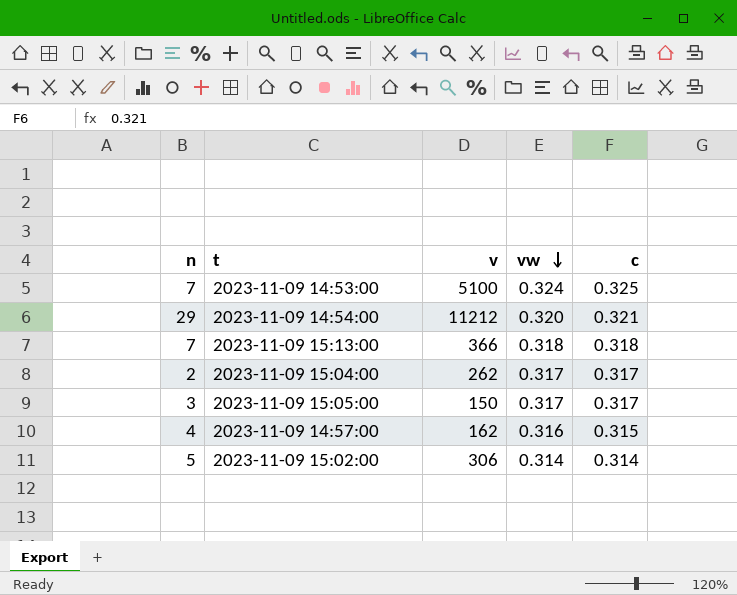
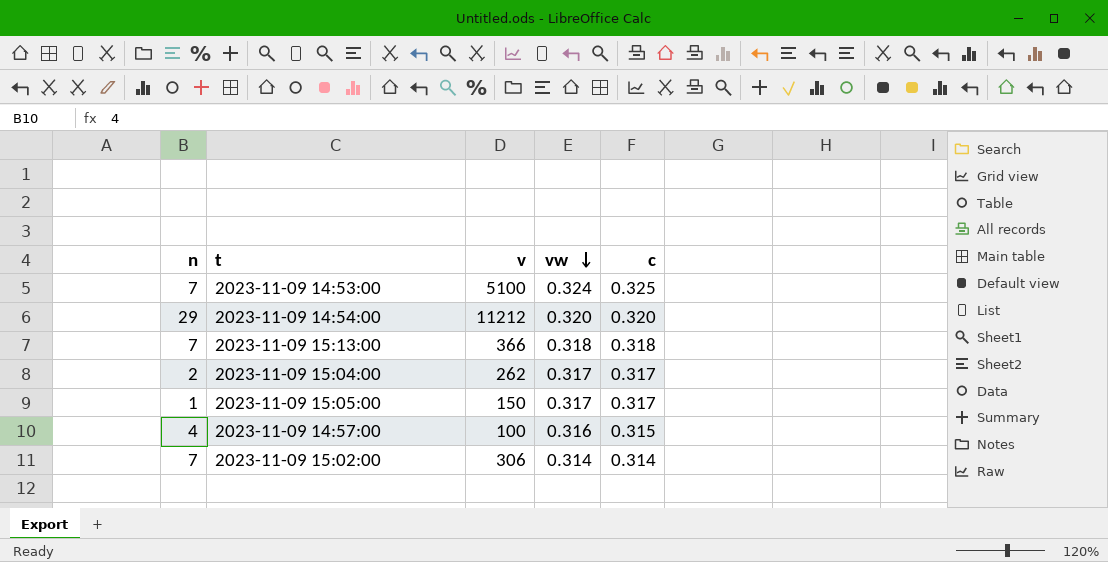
2023-11-09 14:54:00 | c: 0.321 -> 0.320
2023-11-09 15:05:00 | n: 3 -> 1
2023-11-09 14:57:00 | v: 162 -> 100
2023-11-09 15:02:00 | n: 5 -> 7

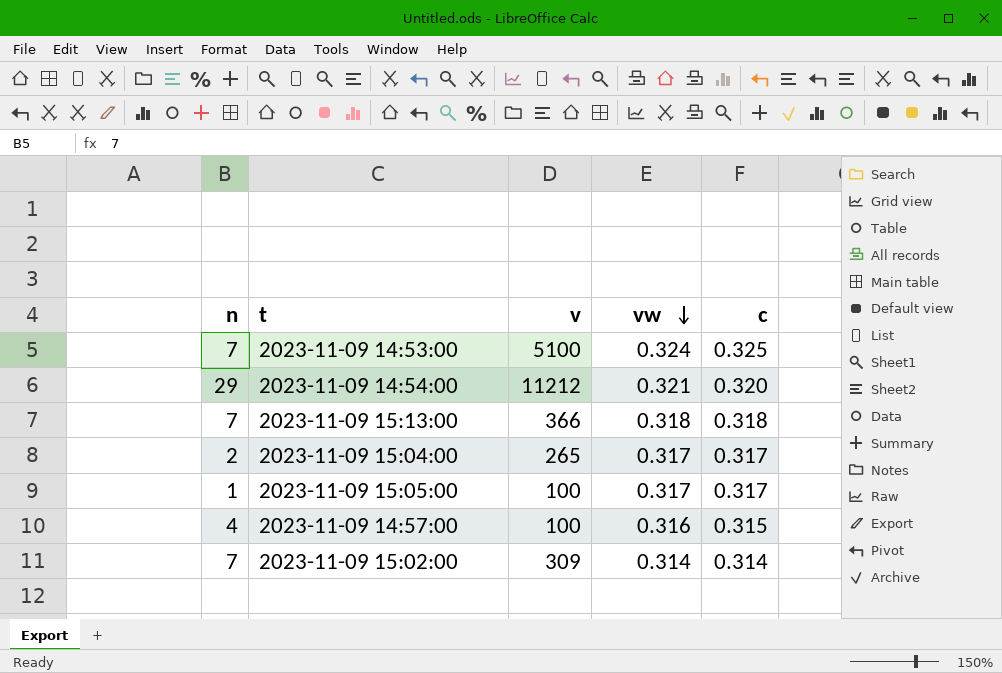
2023-11-09 14:54:00 | vw: 0.320 -> 0.321
2023-11-09 15:04:00 | v: 262 -> 265
2023-11-09 15:05:00 | v: 150 -> 100
2023-11-09 15:02:00 | v: 306 -> 309

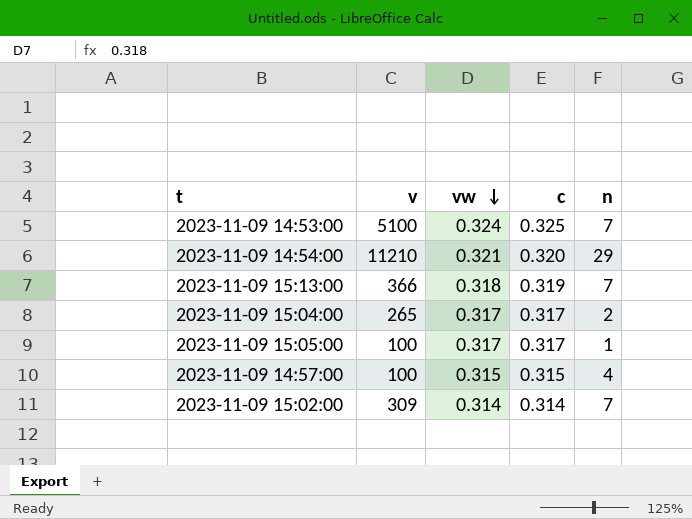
column n | position: 1 -> 5
2023-11-09 14:54:00 | v: 11212 -> 11210
2023-11-09 15:13:00 | c: 0.318 -> 0.319
2023-11-09 14:57:00 | vw: 0.316 -> 0.315

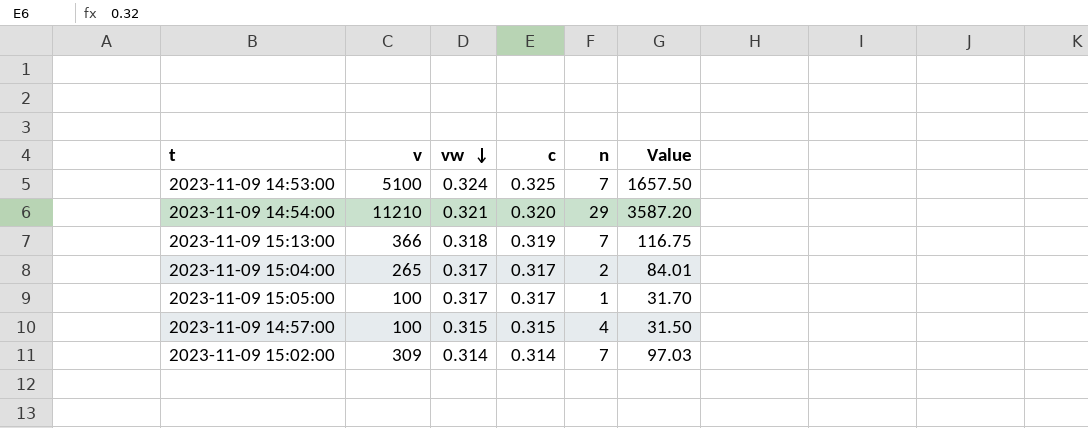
column Value | formula: none -> [v] * [c]

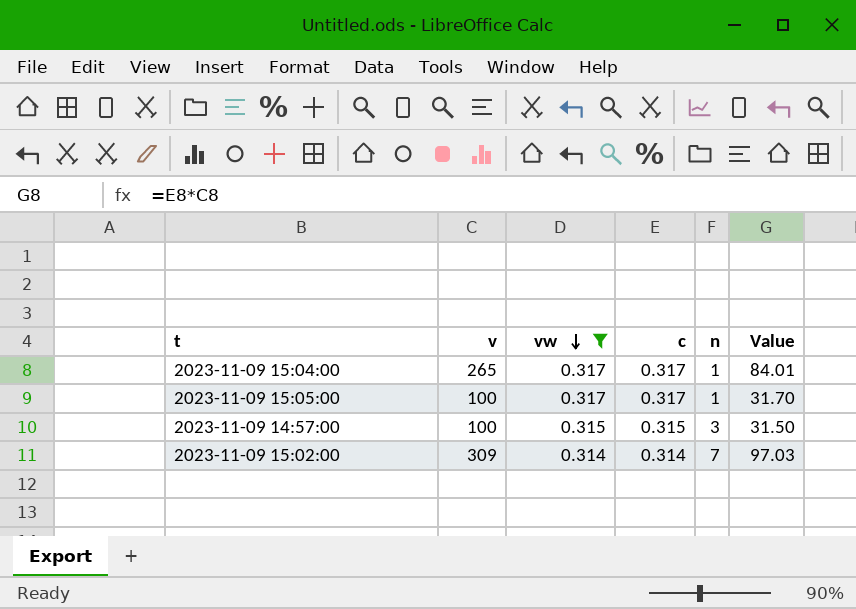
filter: none -> vw <= 0.317
2023-11-09 15:04:00 | n: 2 -> 1
2023-11-09 14:57:00 | n: 4 -> 3

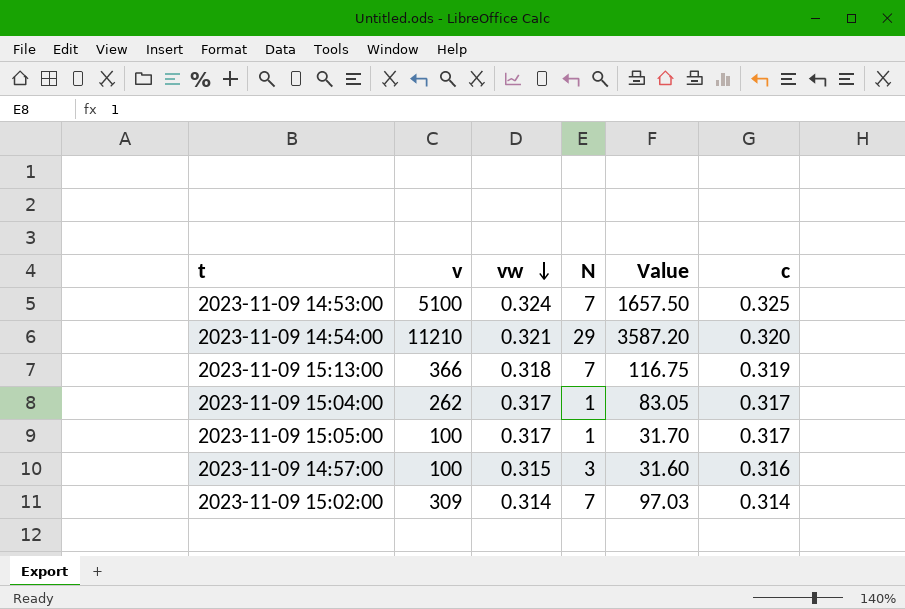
filter: vw <= 0.317 -> none
column name: n -> N
column c | position: 4 -> 6
2023-11-09 15:04:00 | v: 265 -> 262
2023-11-09 15:04:00 | Value: 84.01 -> 83.05
2023-11-09 14:57:00 | Value: 31.50 -> 31.60
2023-11-09 14:57:00 | c: 0.315 -> 0.316

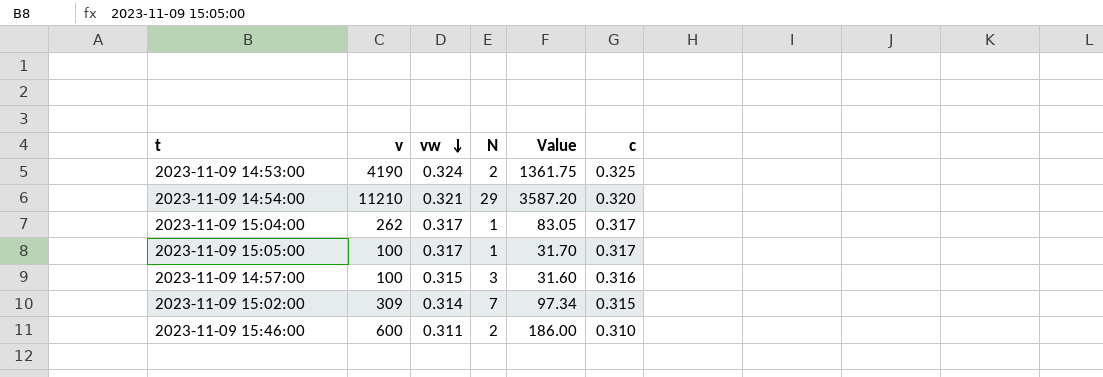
row 2023-11-09 15:13:00: 366 | 0.318 | 7 | 116.75 | 0.319 -> none
2023-11-09 14:53:00 | v: 5100 -> 4190
2023-11-09 14:53:00 | N: 7 -> 2
2023-11-09 14:53:00 | Value: 1657.50 -> 1361.75
2023-11-09 15:02:00 | Value: 97.03 -> 97.34
2023-11-09 15:02:00 | c: 0.314 -> 0.315
row 2023-11-09 15:46:00: none -> 600 | 0.311 | 2 | 186.00 | 0.310

